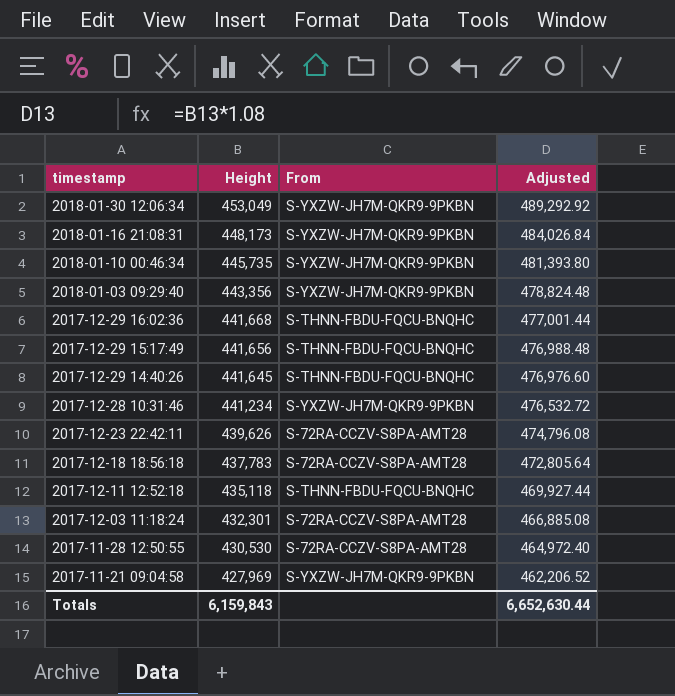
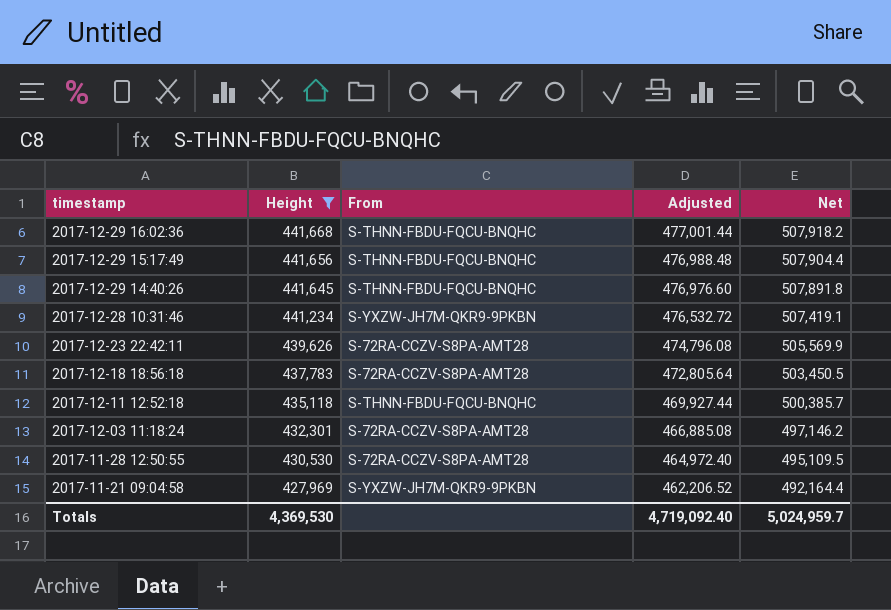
filter: none -> Height <= 441,668
column Net | formula: none -> [Height] * 1.15
Totals | Height: 6,159,843 -> 4,369,530
Totals | Adjusted: 6,652,630.44 -> 4,719,092.40

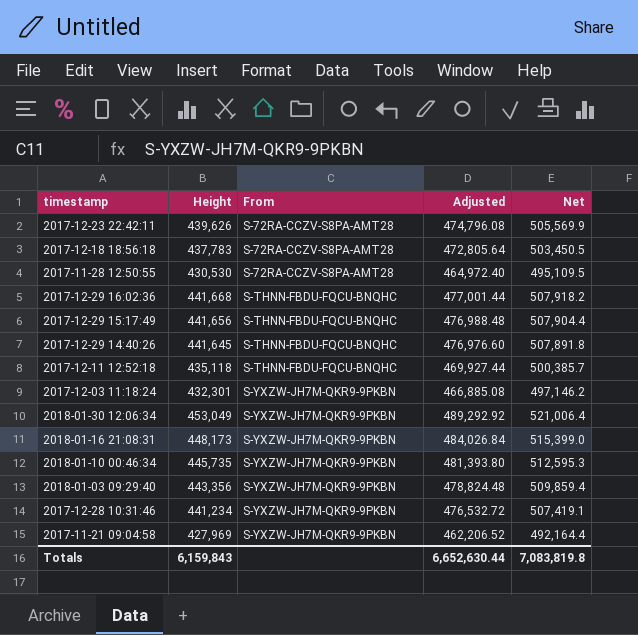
filter: Height <= 441,668 -> none
row order: timestamp descending -> From ascending
2017-12-03 11:18:24 | From: S-72RA-CCZV-S8PA-AMT28 -> S-YXZW-JH7M-QKR9-9PKBN
Totals | Height: 4,369,530 -> 6,159,843
Totals | Adjusted: 4,719,092.40 -> 6,652,630.44
Totals | Net: 5,024,959.7 -> 7,083,819.8

